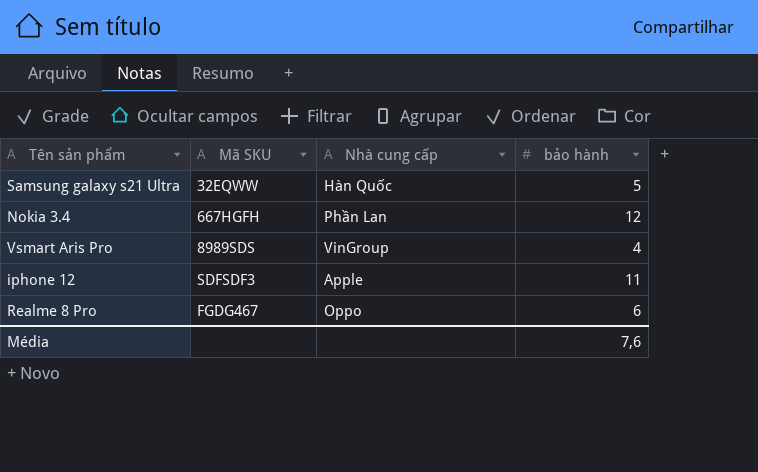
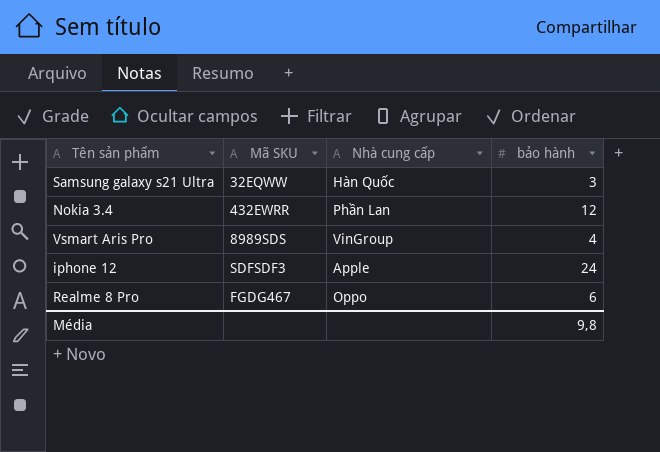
Samsung galaxy s21 Ultra | bảo hành: 5 -> 3
Nokia 3.4 | Mã SKU: 667HGFH -> 432EWRR
iphone 12 | bảo hành: 11 -> 24
Média | bảo hành: 7,6 -> 9,8

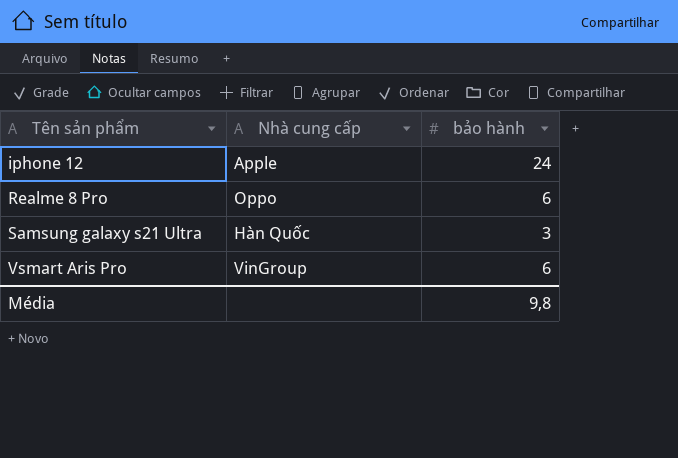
row order: none -> Tên sản phẩm ascending
column Mã SKU | position: 2 -> none
row Nokia 3.4: 432EWRR | Phần Lan | 12 -> none
Vsmart Aris Pro | bảo hành: 4 -> 6

